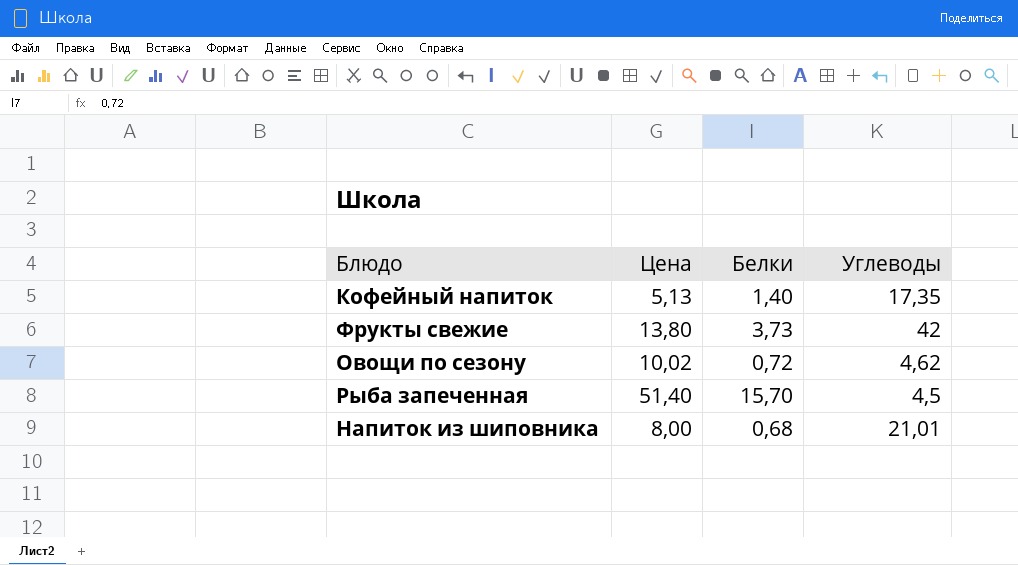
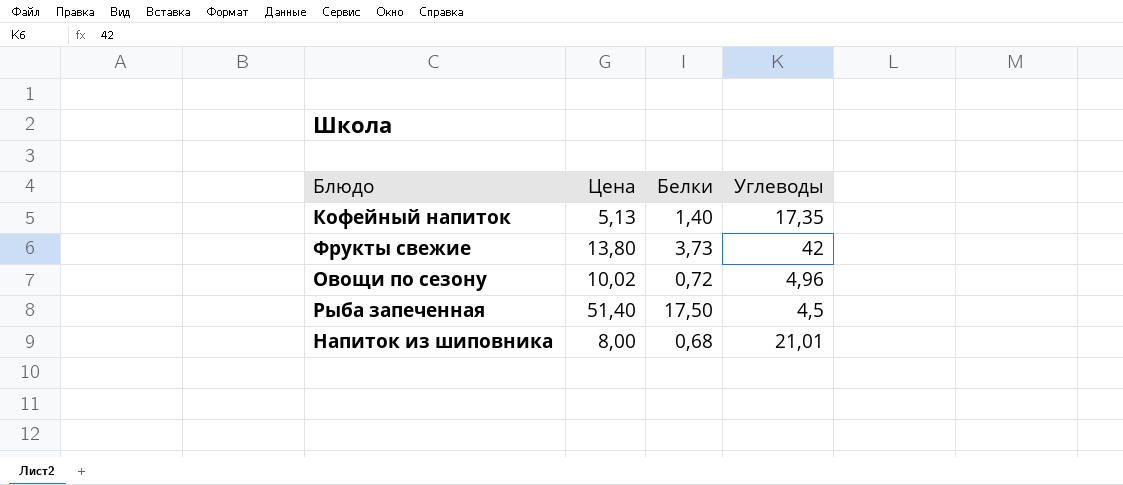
Овощи по сезону | Углеводы: 4,62 -> 4,96
Рыба запеченная | Белки: 15,70 -> 17,50

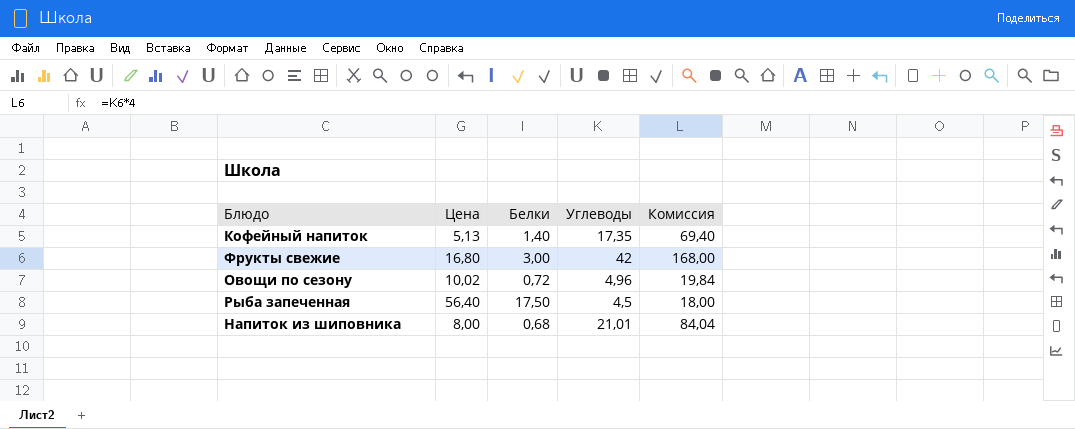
column Комиссия | formula: none -> [Углеводы] * 4
Фрукты свежие | Цена: 13,80 -> 16,80
Фрукты свежие | Белки: 3,73 -> 3,00
Рыба запеченная | Цена: 51,40 -> 56,40

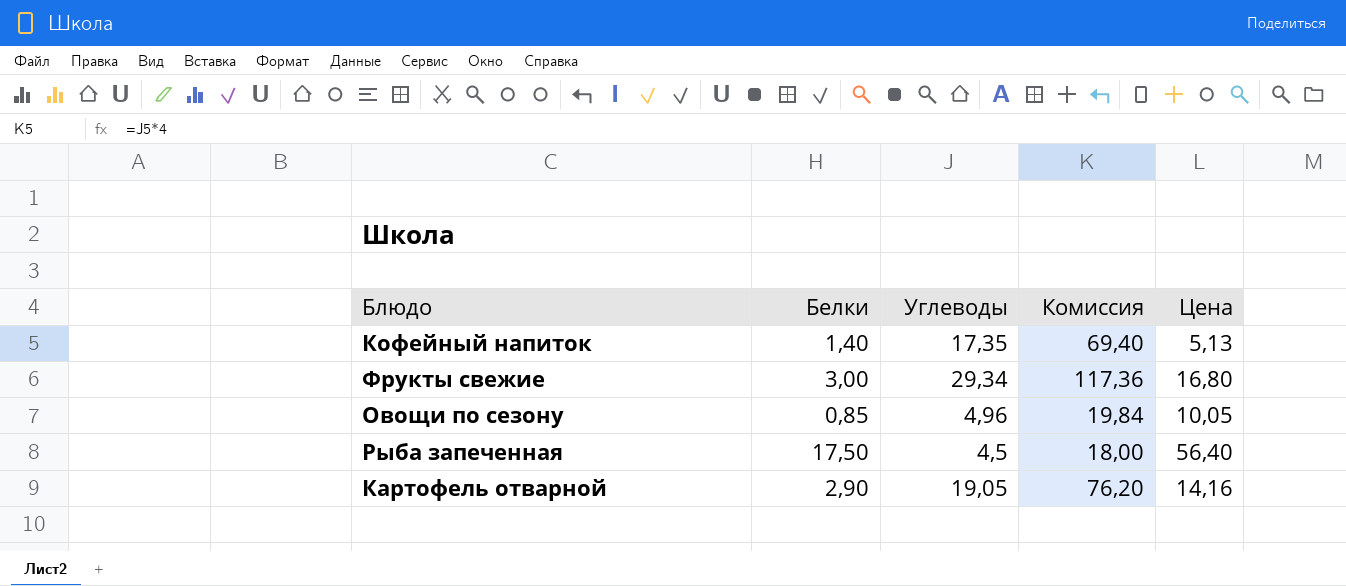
column Цена | position: 2 -> 5
row Напиток из шиповника: 8,00 | 0,68 | 21,01 | 84,04 -> none
Фрукты свежие | Углеводы: 42 -> 29,34
Фрукты свежие | Комиссия: 168,00 -> 117,36
Овощи по сезону | Белки: 0,72 -> 0,85
Овощи по сезону | Цена: 10,02 -> 10,05
row Картофель отварной: none -> 2,90 | 19,05 | 76,20 | 14,16

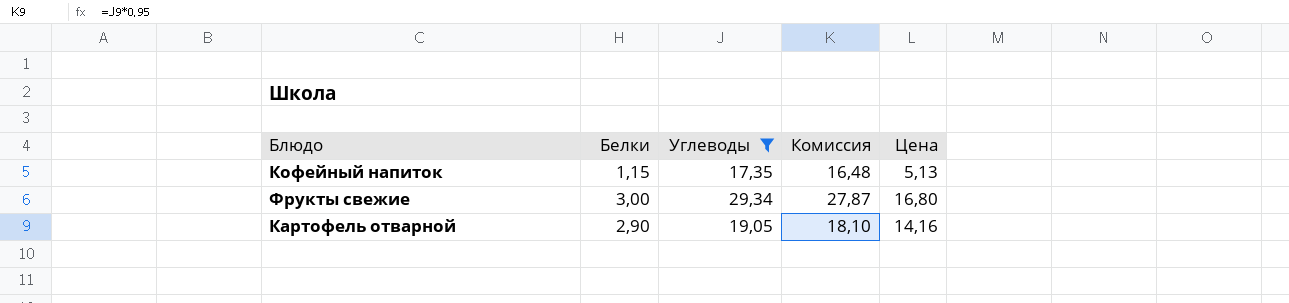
filter: none -> Углеводы >= 17,35
column Комиссия | formula: [Углеводы] * 4 -> [Углеводы] * 0,95
Кофейный напиток | Белки: 1,40 -> 1,15

